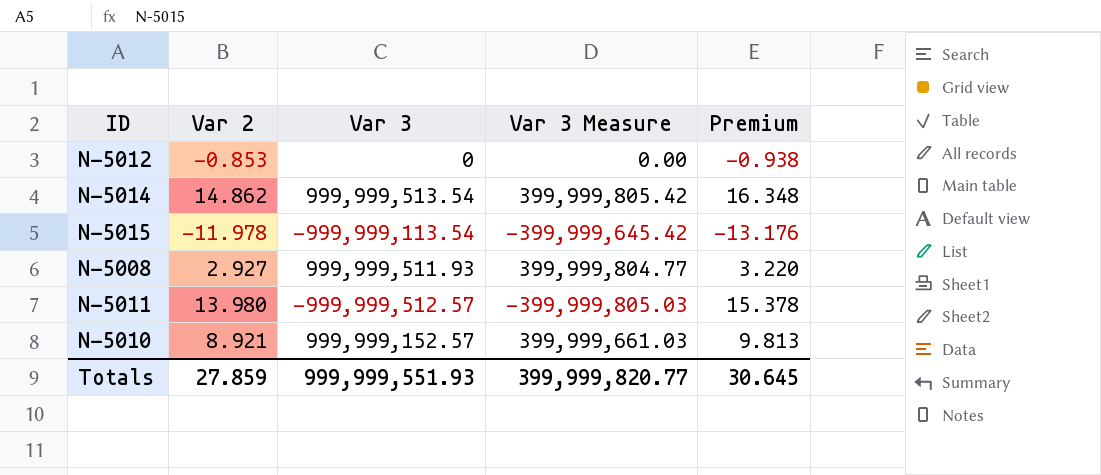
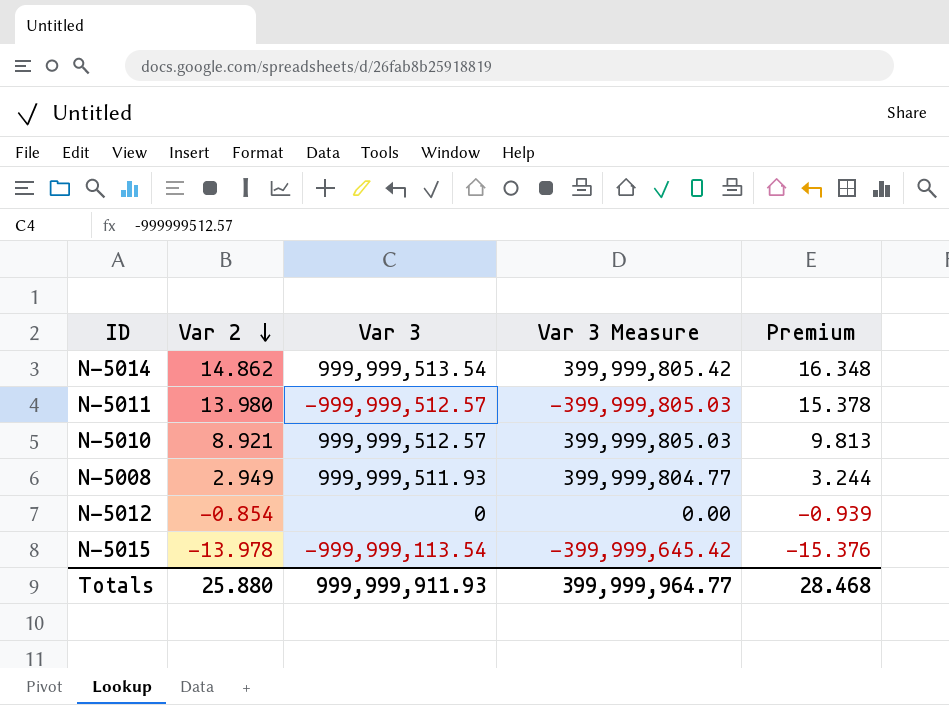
row order: none -> Var 2 descending
N-5010 | Var 3: 999,999,152.57 -> 999,999,512.57
N-5010 | Var 3 Measure: 399,999,661.03 -> 399,999,805.03
N-5008 | Var 2: 2.927 -> 2.949
N-5008 | Premium: 3.220 -> 3.244
N-5012 | Var 2: -0.853 -> -0.854
N-5012 | Premium: -0.938 -> -0.939
N-5015 | Var 2: -11.978 -> -13.978
N-5015 | Premium: -13.176 -> -15.376
Totals | Var 2: 27.859 -> 25.880
Totals | Var 3: 999,999,551.93 -> 999,999,911.93
Totals | Var 3 Measure: 399,999,820.77 -> 399,999,964.77
Totals | Premium: 30.645 -> 28.468

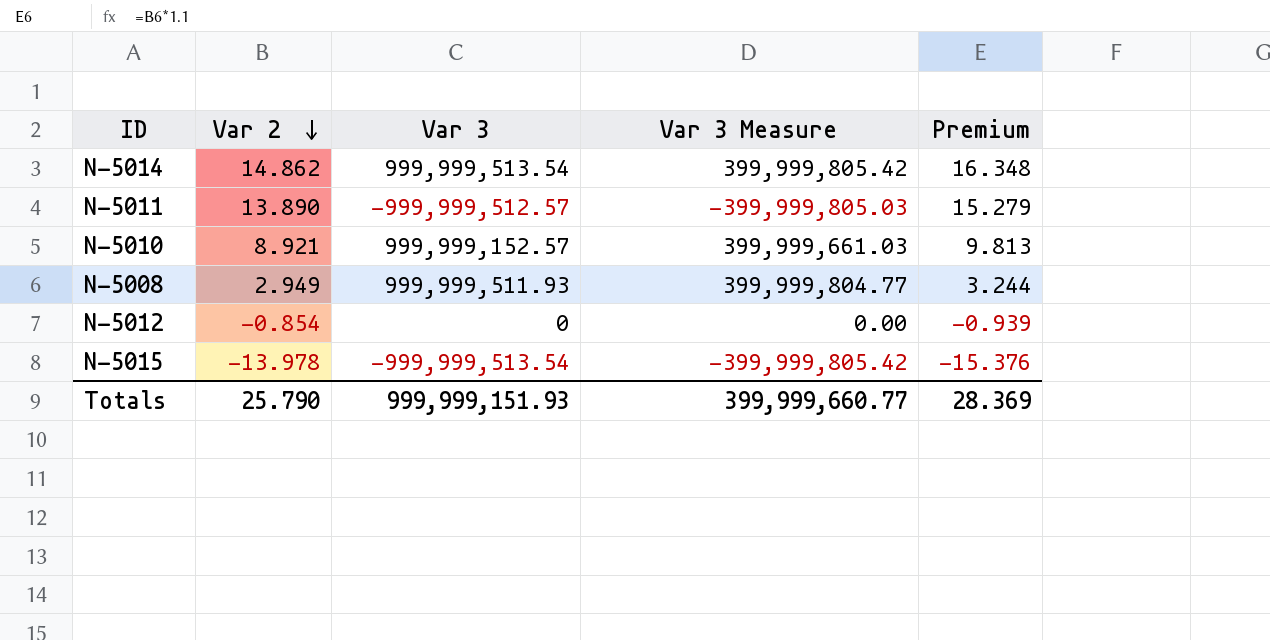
N-5011 | Var 2: 13.980 -> 13.890
N-5011 | Premium: 15.378 -> 15.279
N-5010 | Var 3: 999,999,512.57 -> 999,999,152.57
N-5010 | Var 3 Measure: 399,999,805.03 -> 399,999,661.03
N-5015 | Var 3: -999,999,113.54 -> -999,999,513.54
N-5015 | Var 3 Measure: -399,999,645.42 -> -399,999,805.42
Totals | Var 2: 25.880 -> 25.790
Totals | Var 3: 999,999,911.93 -> 999,999,151.93
Totals | Var 3 Measure: 399,999,964.77 -> 399,999,660.77
Totals | Premium: 28.468 -> 28.369

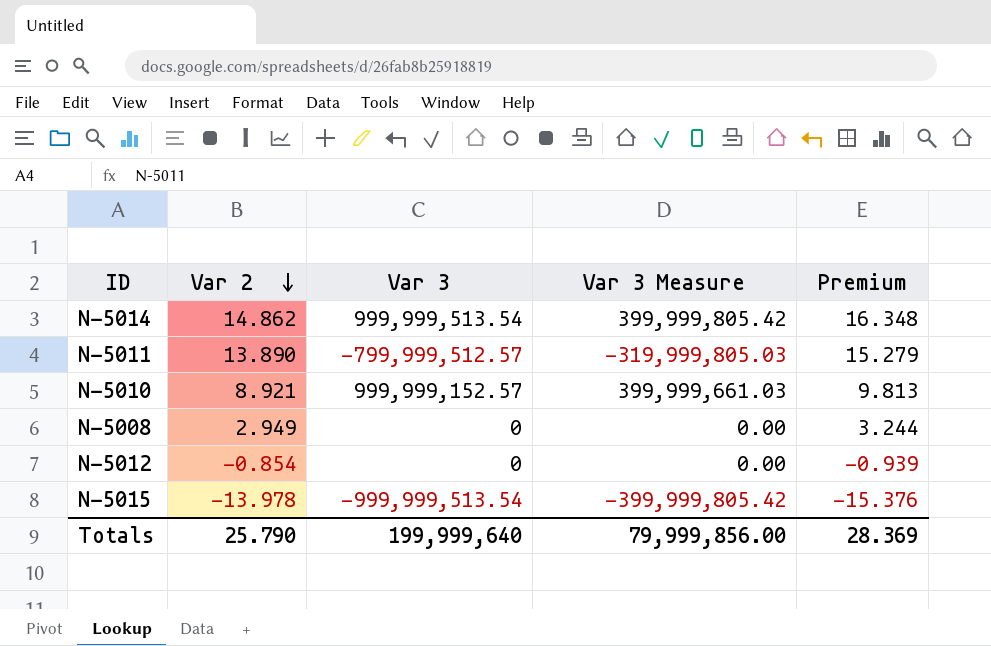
N-5011 | Var 3: -999,999,512.57 -> -799,999,512.57
N-5011 | Var 3 Measure: -399,999,805.03 -> -319,999,805.03
N-5008 | Var 3: 999,999,511.93 -> 0
N-5008 | Var 3 Measure: 399,999,804.77 -> 0.00
Totals | Var 3: 999,999,151.93 -> 199,999,640
Totals | Var 3 Measure: 399,999,660.77 -> 79,999,856.00

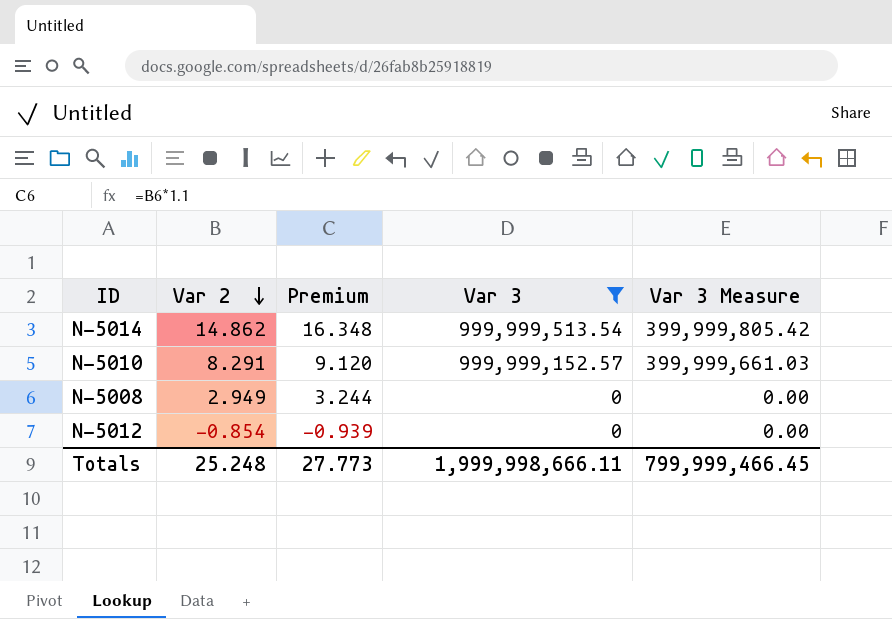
filter: none -> Var 3 >= 0
column Premium | position: 5 -> 3
N-5010 | Var 2: 8.921 -> 8.291
N-5010 | Premium: 9.813 -> 9.120
Totals | Var 2: 25.790 -> 25.248
Totals | Premium: 28.369 -> 27.773
Totals | Var 3: 199,999,640 -> 1,999,998,666.11
Totals | Var 3 Measure: 79,999,856.00 -> 799,999,466.45

